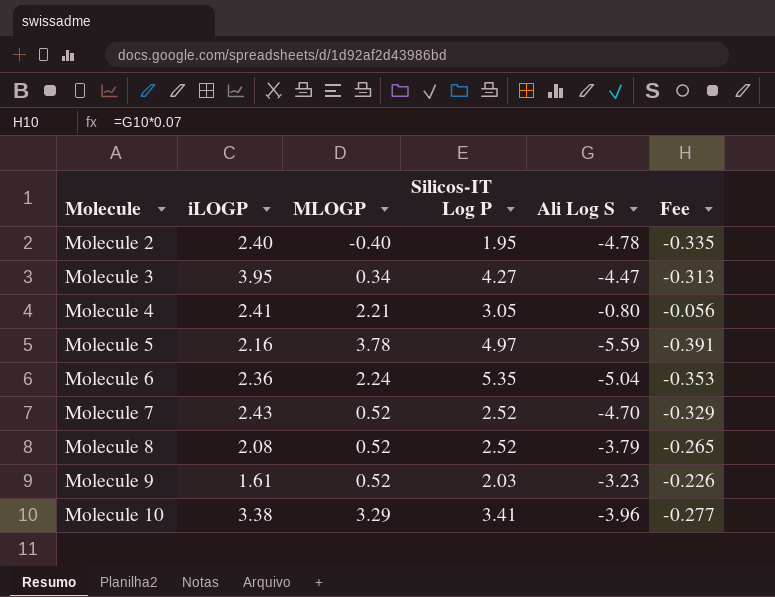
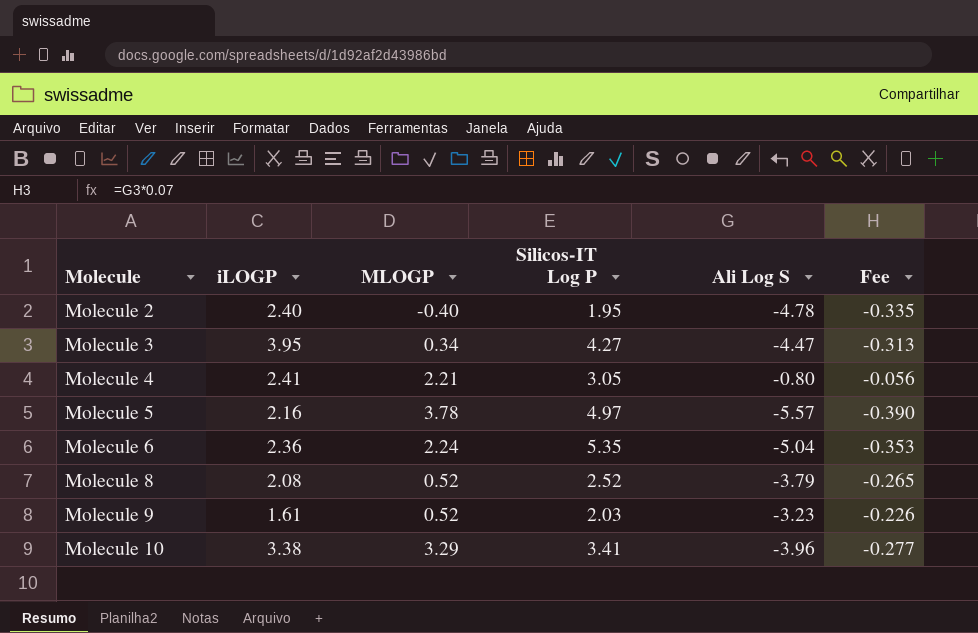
row Molecule 7: 2.43 | 0.52 | 2.52 | -4.70 | -0.329 -> none
Molecule 5 | Ali Log S: -5.59 -> -5.57
Molecule 5 | Fee: -0.391 -> -0.390

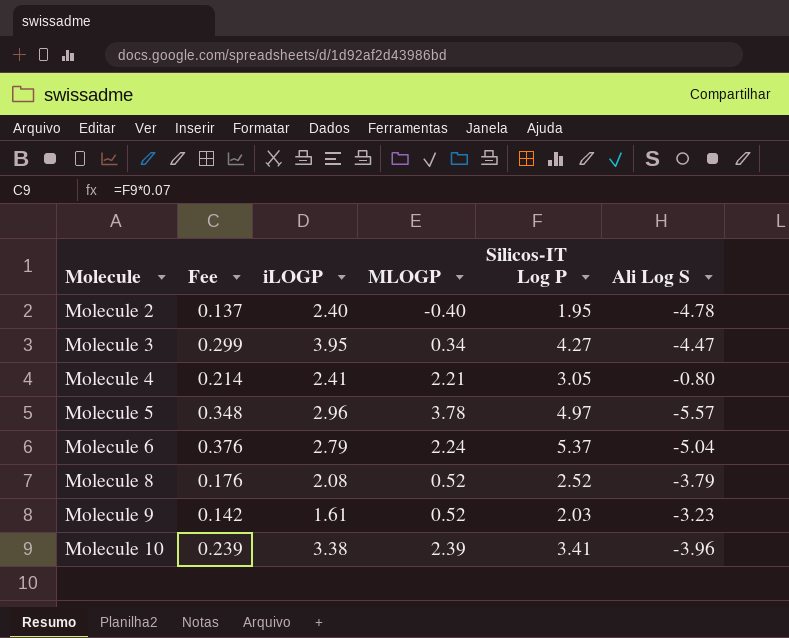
column Fee | formula: [Ali Log S] * 0.07 -> [Silicos-IT Log P] * 0.07
column Fee | position: 6 -> 2
Molecule 5 | iLOGP: 2.16 -> 2.96
Molecule 6 | iLOGP: 2.36 -> 2.79
Molecule 6 | Silicos-IT Log P: 5.35 -> 5.37
Molecule 10 | MLOGP: 3.29 -> 2.39

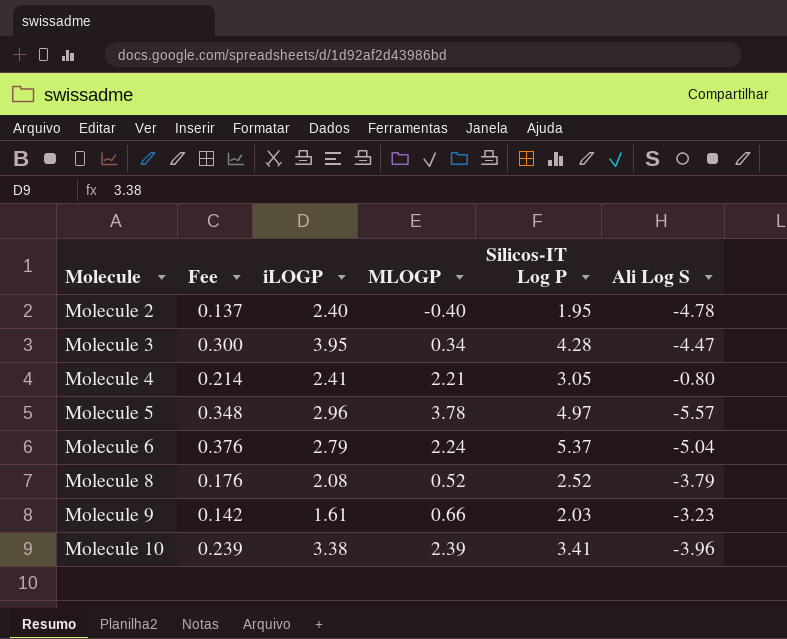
Molecule 3 | Fee: 0.299 -> 0.300
Molecule 3 | Silicos-IT Log P: 4.27 -> 4.28
Molecule 9 | MLOGP: 0.52 -> 0.66

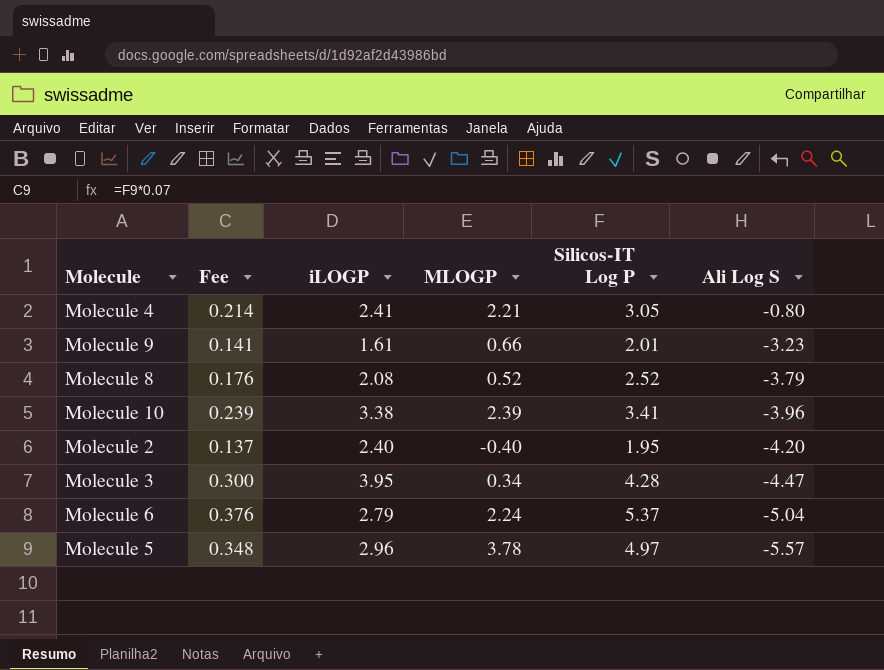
row order: Molecule ascending -> Ali Log S descending
Molecule 9 | Fee: 0.142 -> 0.141
Molecule 9 | Silicos-IT Log P: 2.03 -> 2.01
Molecule 2 | Ali Log S: -4.78 -> -4.20

